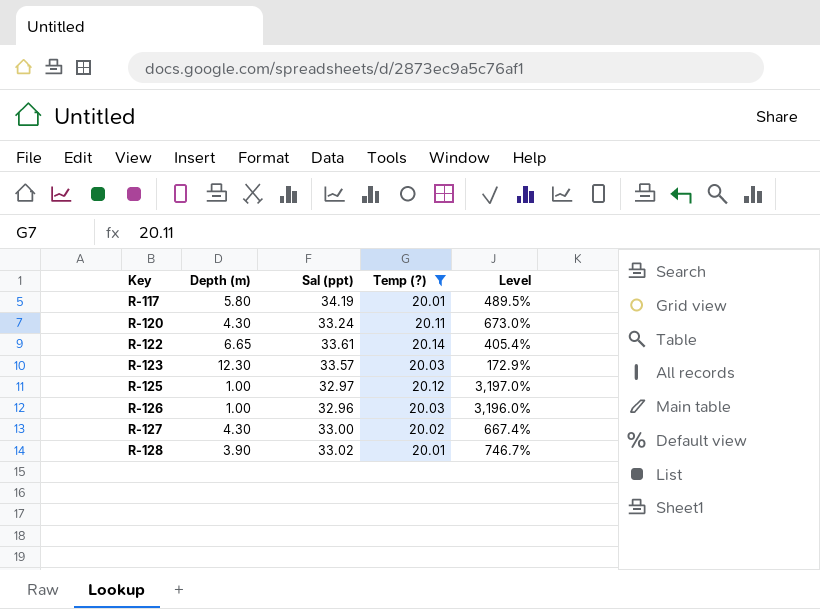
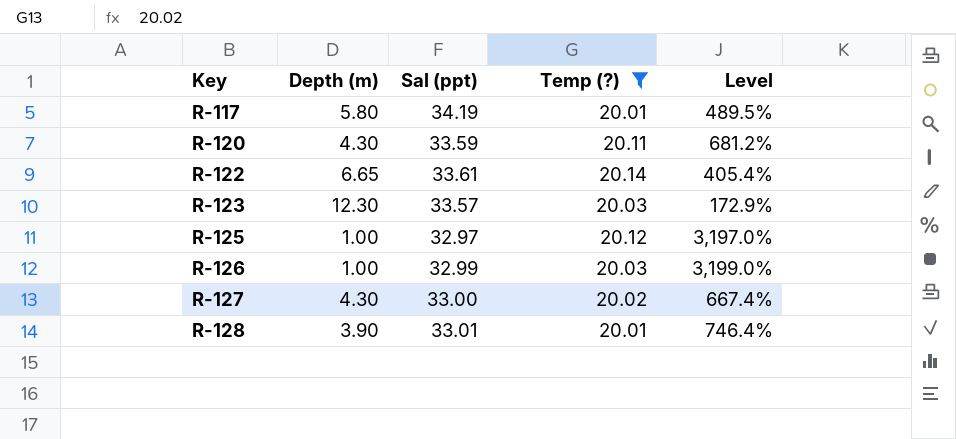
R-120 | Sal (ppt): 33.24 -> 33.59
R-120 | Level: 673.0% -> 681.2%
R-126 | Sal (ppt): 32.96 -> 32.99
R-126 | Level: 3,196.0% -> 3,199.0%
R-128 | Sal (ppt): 33.02 -> 33.01
R-128 | Level: 746.7% -> 746.4%

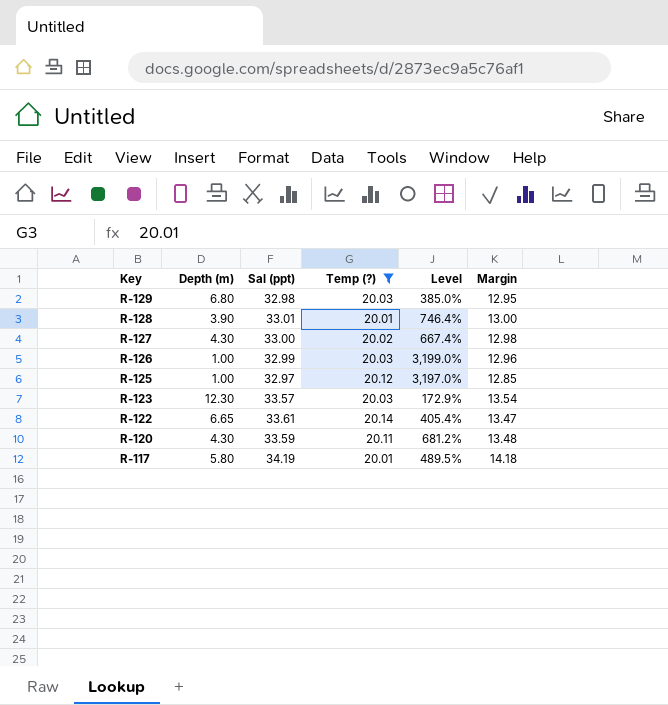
row order: Key ascending -> Key descending
column Margin | formula: none -> [Sal (ppt)] - [Temp (?)]
row R-129: none -> 6.80 | 32.98 | 20.03 | 385.0% | 12.95

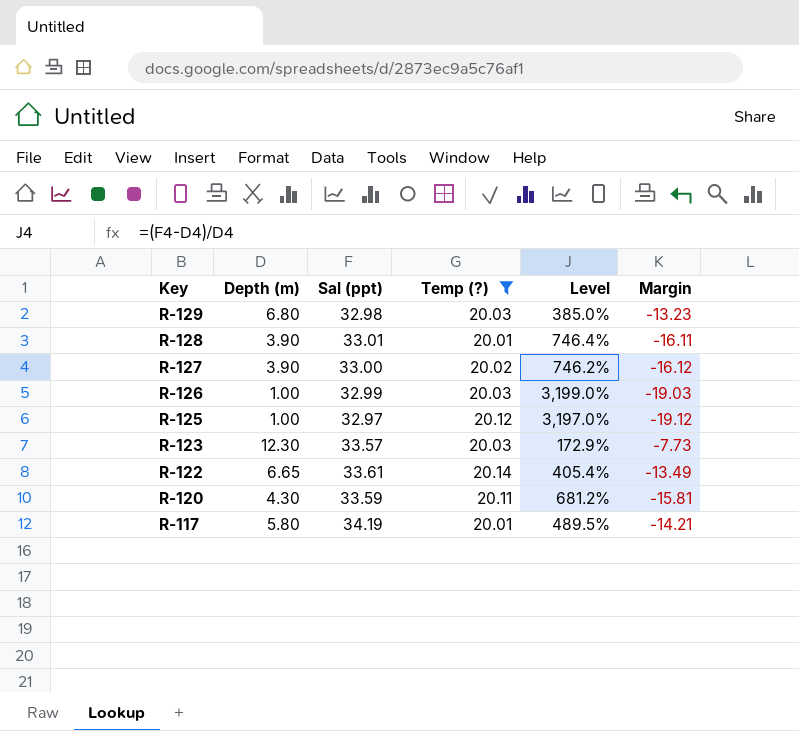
column Margin | formula: [Sal (ppt)] - [Temp (?)] -> [Depth (m)] - [Temp (?)]
R-127 | Depth (m): 4.30 -> 3.90
R-127 | Level: 667.4% -> 746.2%

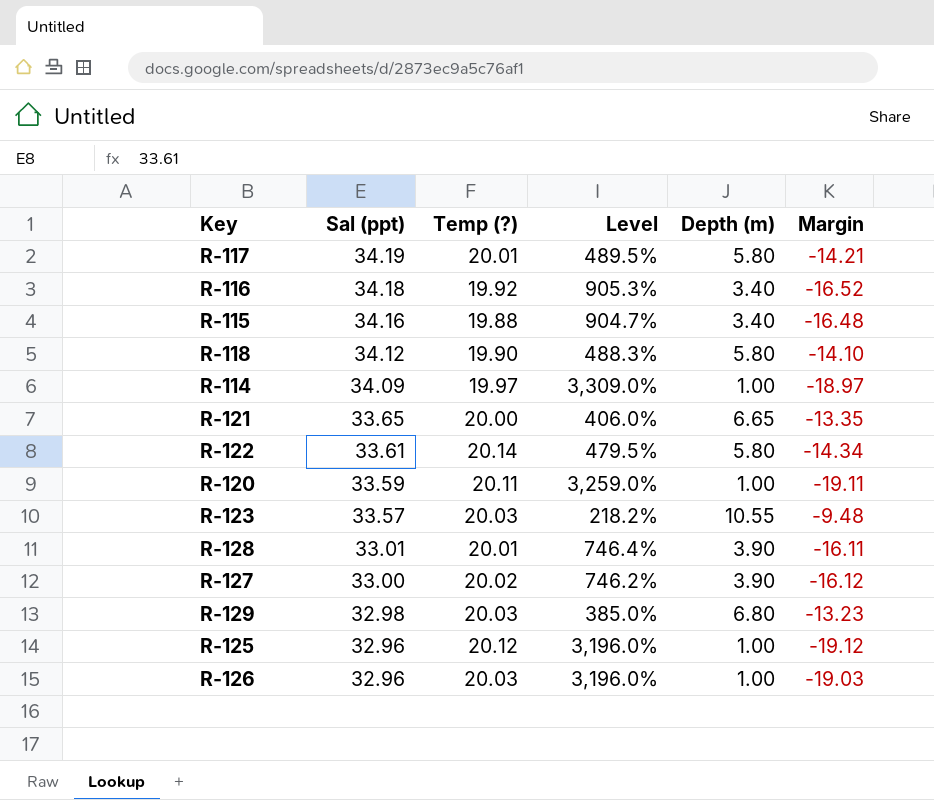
filter: Temp (?) >= 20.01 -> none
row order: Key descending -> Sal (ppt) descending
column Depth (m) | position: 2 -> 5
R-122 | Level: 405.4% -> 479.5%
R-122 | Depth (m): 6.65 -> 5.80
R-122 | Margin: -13.49 -> -14.34
R-120 | Level: 681.2% -> 3,259.0%
R-120 | Depth (m): 4.30 -> 1.00
R-120 | Margin: -15.81 -> -19.11
R-123 | Level: 172.9% -> 218.2%
R-123 | Depth (m): 12.30 -> 10.55
R-123 | Margin: -7.73 -> -9.48
R-125 | Sal (ppt): 32.97 -> 32.96
R-125 | Level: 3,197.0% -> 3,196.0%
R-126 | Sal (ppt): 32.99 -> 32.96
R-126 | Level: 3,199.0% -> 3,196.0%

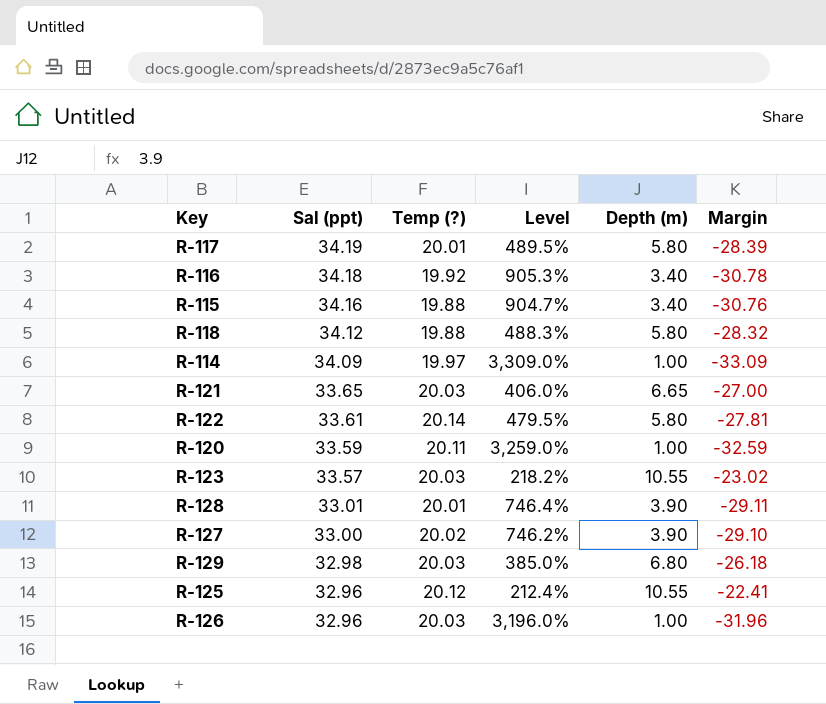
column Margin | formula: [Depth (m)] - [Temp (?)] -> [Depth (m)] - [Sal (ppt)]
R-118 | Temp (?): 19.90 -> 19.88
R-121 | Temp (?): 20.00 -> 20.03
R-125 | Level: 3,196.0% -> 212.4%
R-125 | Depth (m): 1.00 -> 10.55

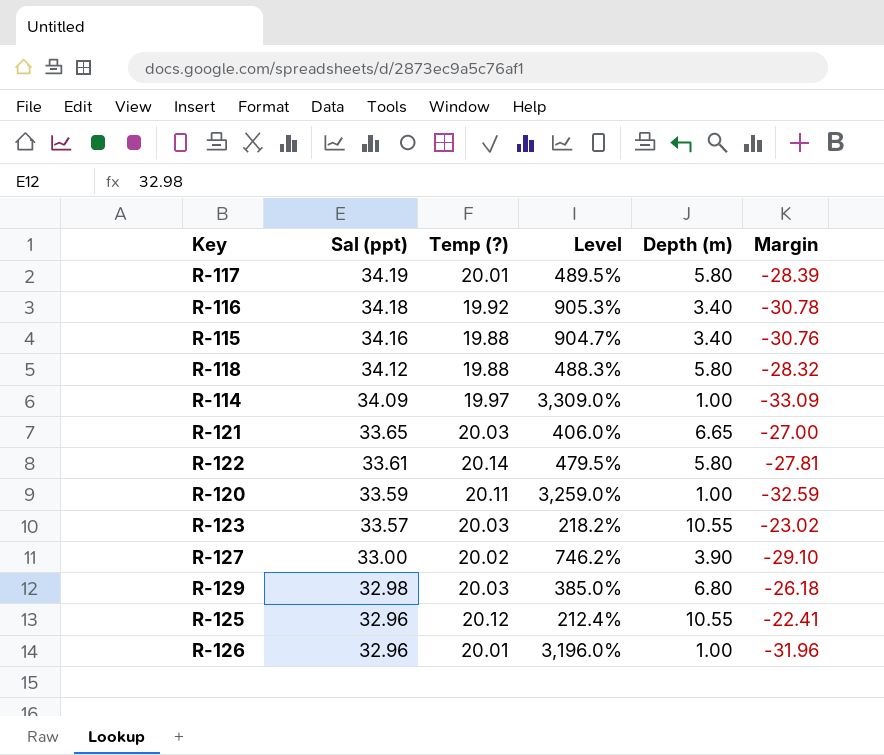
row R-128: 33.01 | 20.01 | 746.4% | 3.90 | -29.11 -> none
R-126 | Temp (?): 20.03 -> 20.01

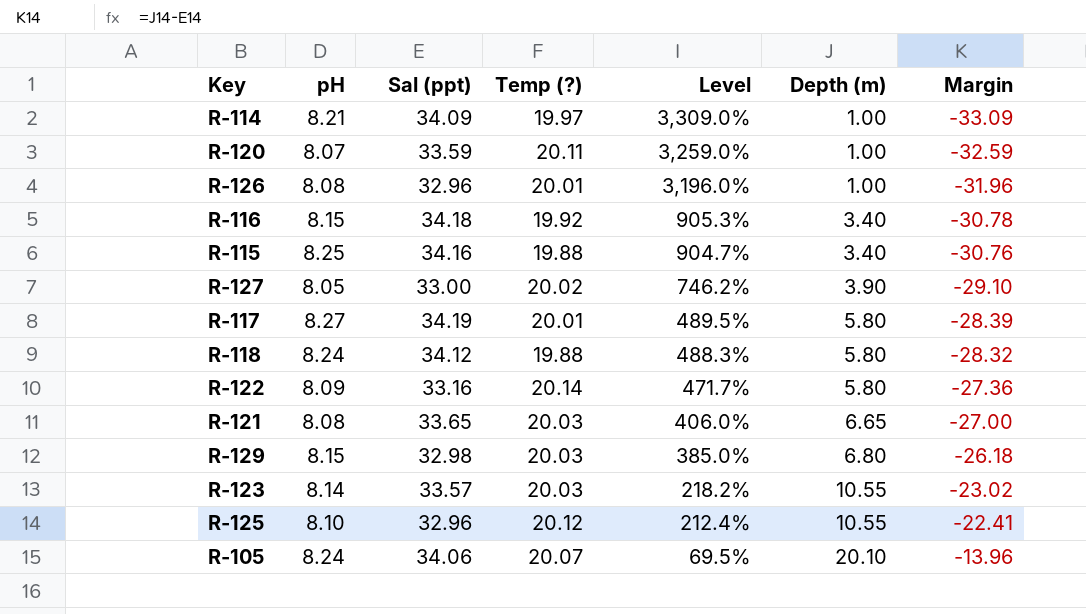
row order: Sal (ppt) descending -> Level descending
column pH | position: none -> 2
R-122 | Sal (ppt): 33.61 -> 33.16
R-122 | Level: 479.5% -> 471.7%
R-122 | Margin: -27.81 -> -27.36
row R-105: none -> 8.24 | 34.06 | 20.07 | 69.5% | 20.10 | -13.96

